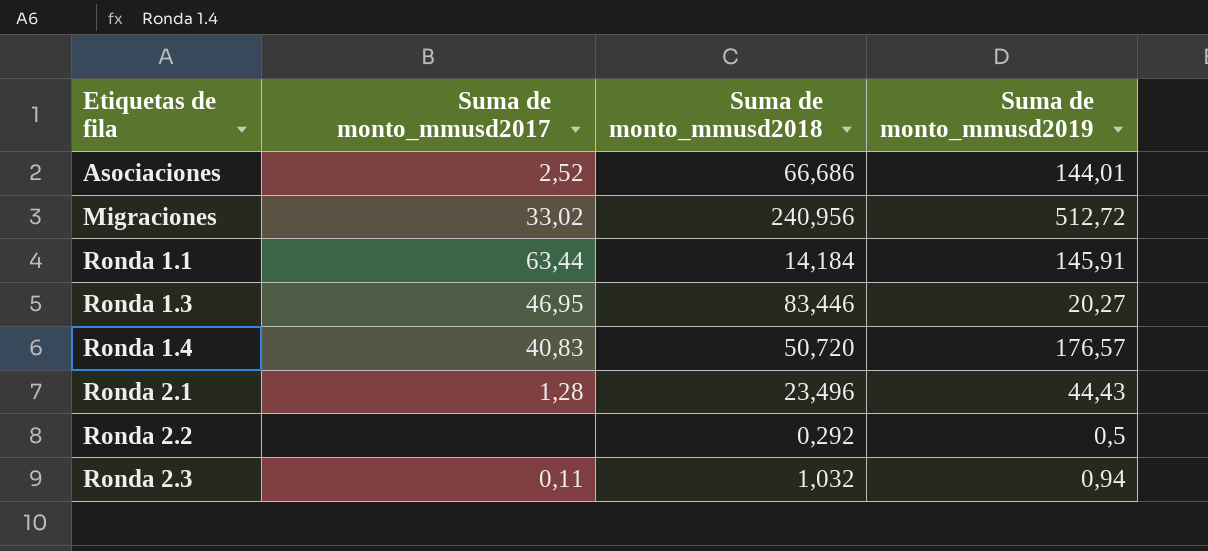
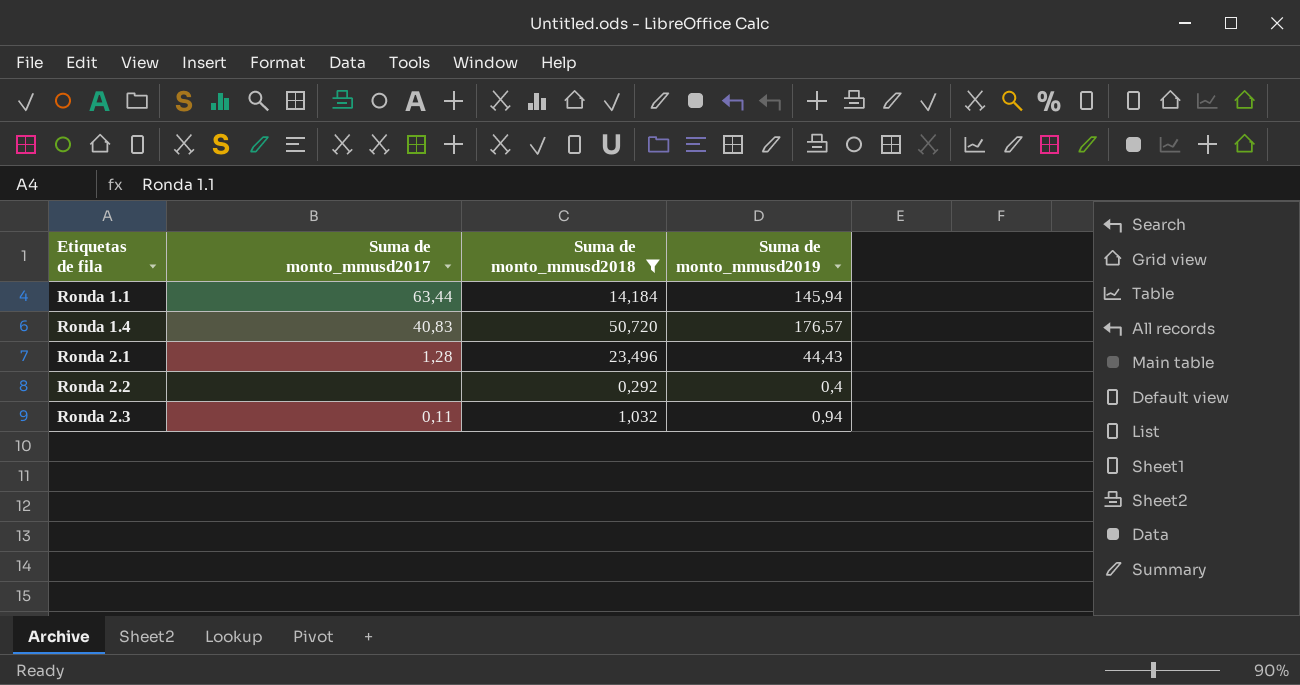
filter: none -> Suma de monto_mmusd2018 <= 50,720
Ronda 1.1 | Suma de monto_mmusd2019: 145,91 -> 145,94
Ronda 2.2 | Suma de monto_mmusd2019: 0,5 -> 0,4

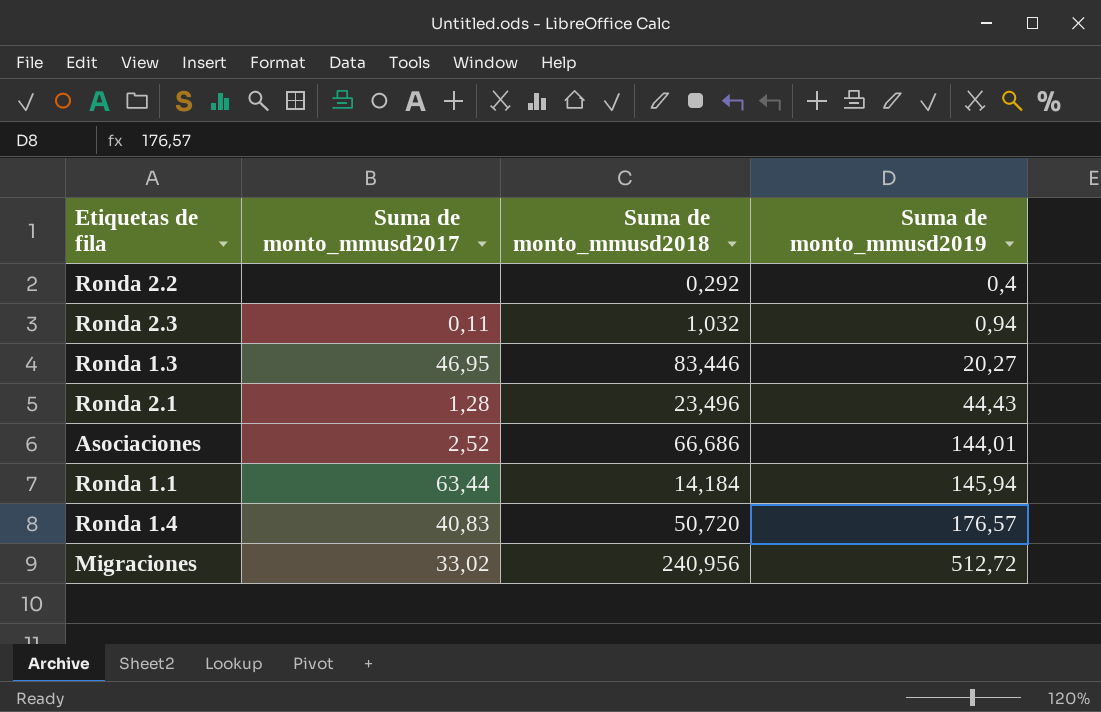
filter: Suma de monto_mmusd2018 <= 50,720 -> none
row order: Etiquetas de fila ascending -> Suma de monto_mmusd2019 ascending

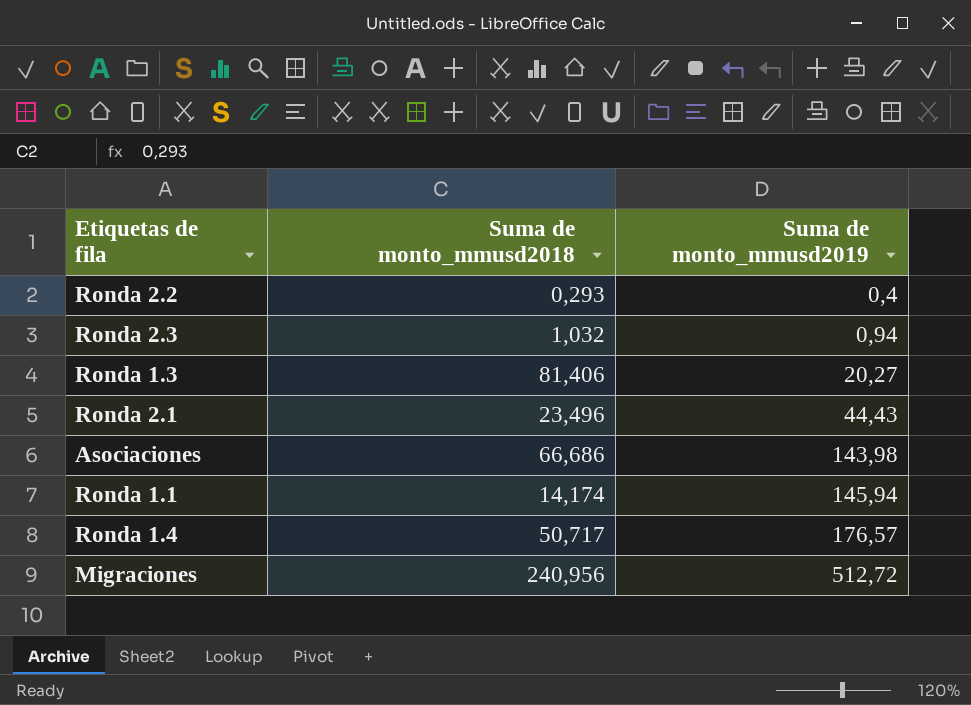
column Suma de monto_mmusd2017 | position: 2 -> none
Ronda 2.2 | Suma de monto_mmusd2018: 0,292 -> 0,293
Ronda 1.3 | Suma de monto_mmusd2018: 83,446 -> 81,406
Asociaciones | Suma de monto_mmusd2019: 144,01 -> 143,98
Ronda 1.1 | Suma de monto_mmusd2018: 14,184 -> 14,174
Ronda 1.4 | Suma de monto_mmusd2018: 50,720 -> 50,717

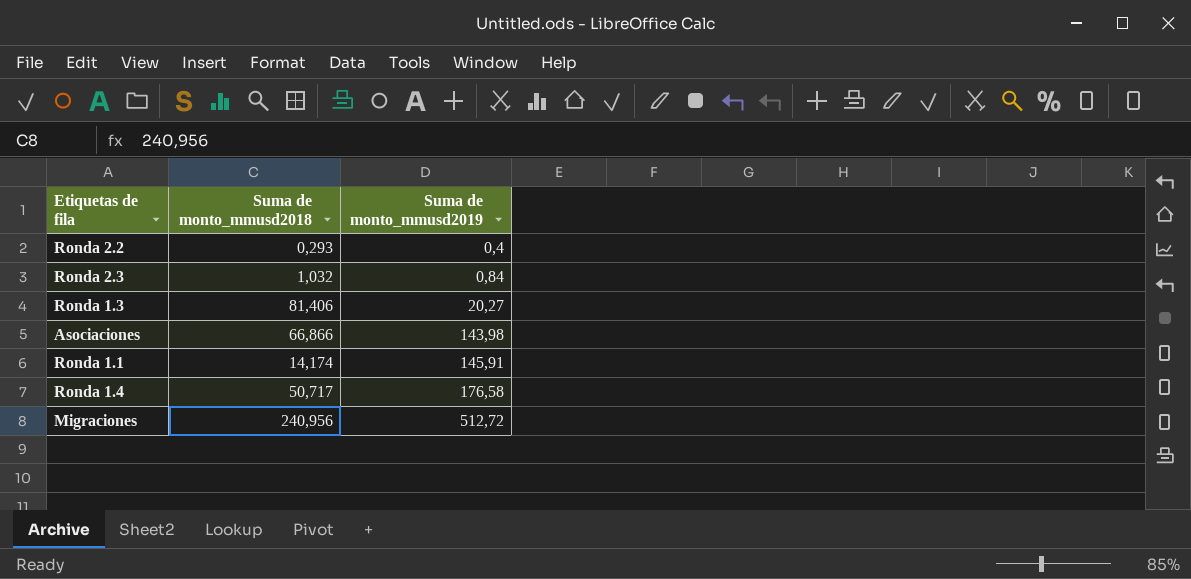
row Ronda 2.1: 23,496 | 44,43 -> none
Ronda 2.3 | Suma de monto_mmusd2019: 0,94 -> 0,84
Asociaciones | Suma de monto_mmusd2018: 66,686 -> 66,866
Ronda 1.1 | Suma de monto_mmusd2019: 145,94 -> 145,91
Ronda 1.4 | Suma de monto_mmusd2019: 176,57 -> 176,58

